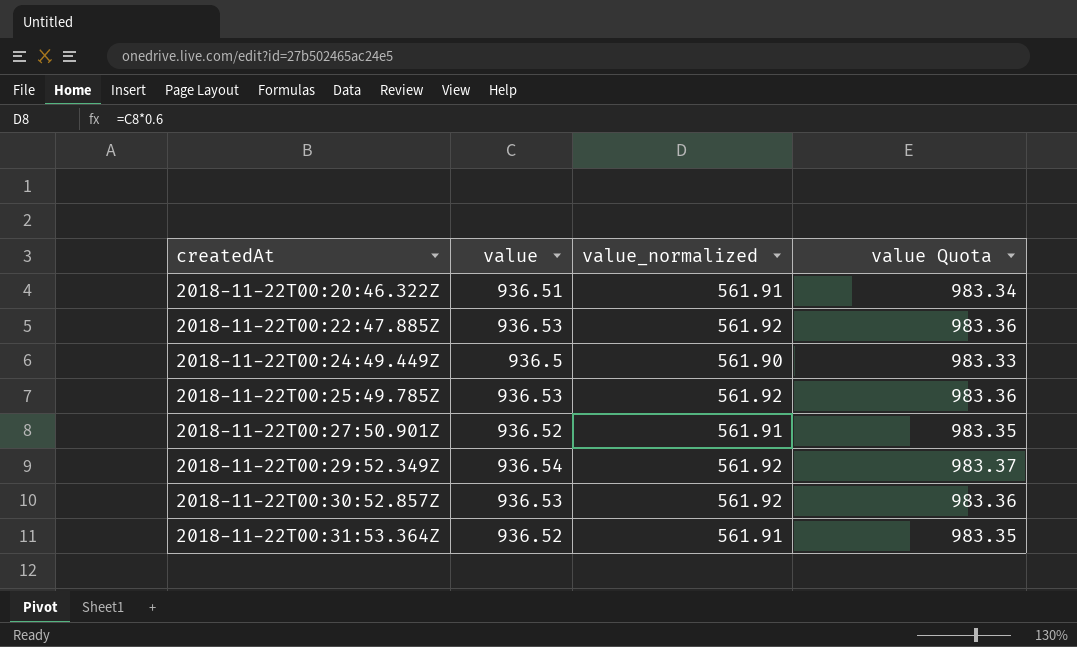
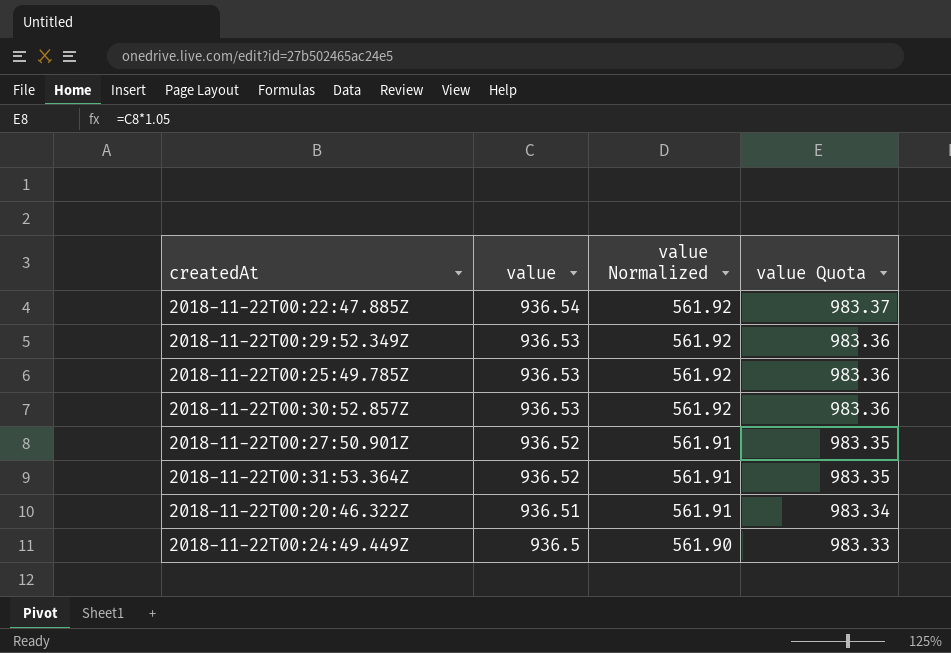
row order: createdAt ascending -> value descending
column name: value_normalized -> value Normalized
2018-11-22T00:22:47.885Z | value: 936.53 -> 936.54
2018-11-22T00:22:47.885Z | value Quota: 983.36 -> 983.37
2018-11-22T00:29:52.349Z | value: 936.54 -> 936.53
2018-11-22T00:29:52.349Z | value Quota: 983.37 -> 983.36

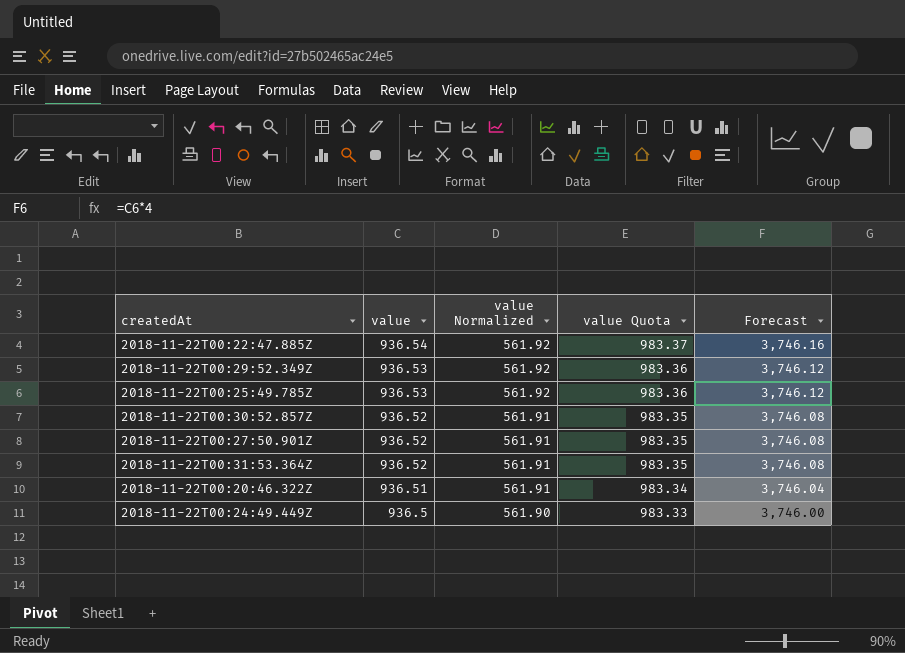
column Forecast | formula: none -> [value] * 4
2018-11-22T00:30:52.857Z | value: 936.53 -> 936.52
2018-11-22T00:30:52.857Z | value Normalized: 561.92 -> 561.91
2018-11-22T00:30:52.857Z | value Quota: 983.36 -> 983.35

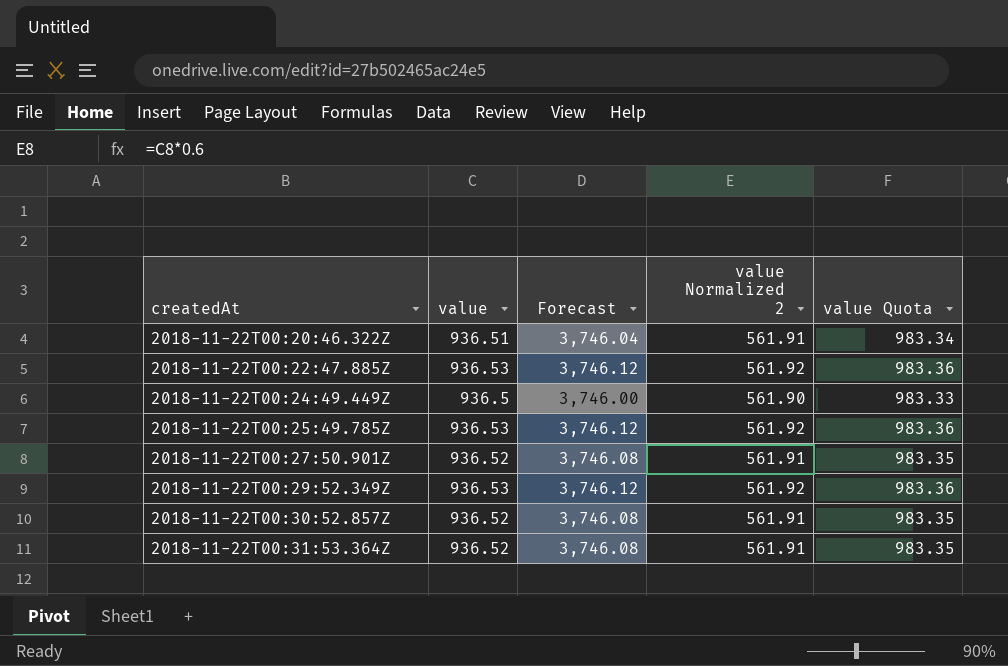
row order: value descending -> createdAt ascending
column Forecast | position: 5 -> 3
column name: value Normalized -> value Normalized 2
2018-11-22T00:22:47.885Z | value: 936.54 -> 936.53
2018-11-22T00:22:47.885Z | Forecast: 3,746.16 -> 3,746.12
2018-11-22T00:22:47.885Z | value Quota: 983.37 -> 983.36

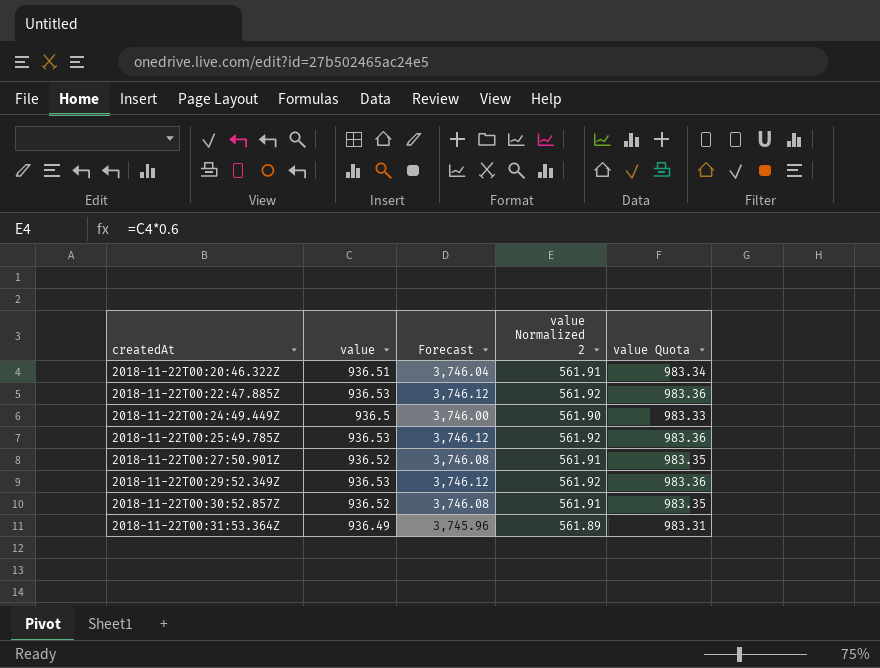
2018-11-22T00:31:53.364Z | value: 936.52 -> 936.49
2018-11-22T00:31:53.364Z | Forecast: 3,746.08 -> 3,745.96
2018-11-22T00:31:53.364Z | value Normalized 2: 561.91 -> 561.89
2018-11-22T00:31:53.364Z | value Quota: 983.35 -> 983.31

